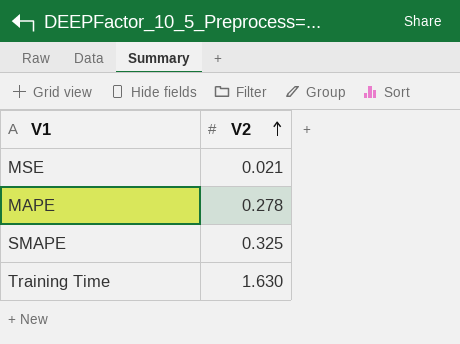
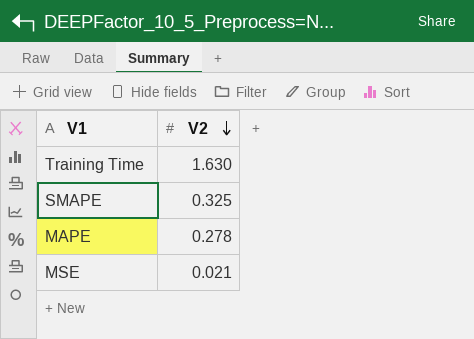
row order: V2 ascending -> V2 descending

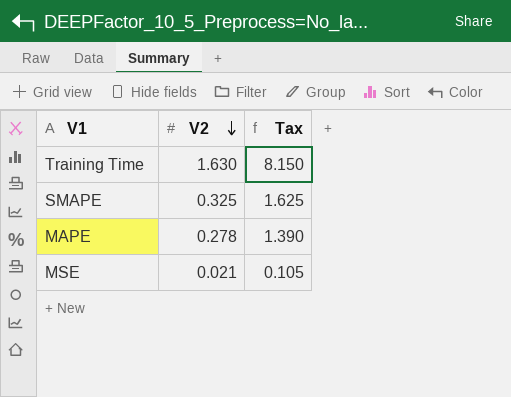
column Tax | formula: none -> [V2] * 5

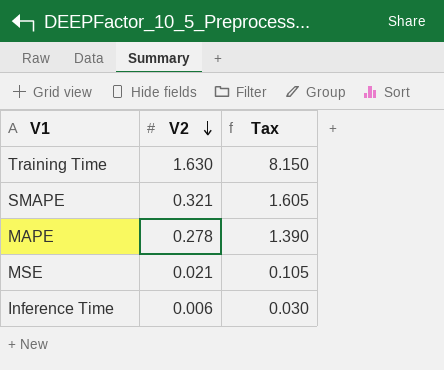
SMAPE | V2: 0.325 -> 0.321
SMAPE | Tax: 1.625 -> 1.605
row Inference Time: none -> 0.006 | 0.030

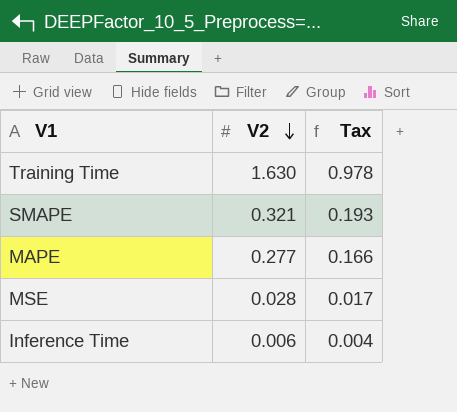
column Tax | formula: [V2] * 5 -> [V2] * 0.6
MAPE | V2: 0.278 -> 0.277
MSE | V2: 0.021 -> 0.028

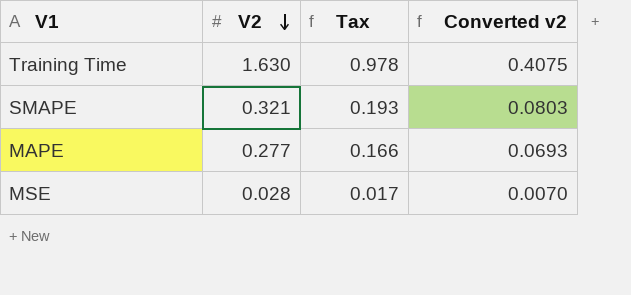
column Converted v2 | formula: none -> [V2] * 0.25
row Inference Time: 0.006 | 0.004 -> none

